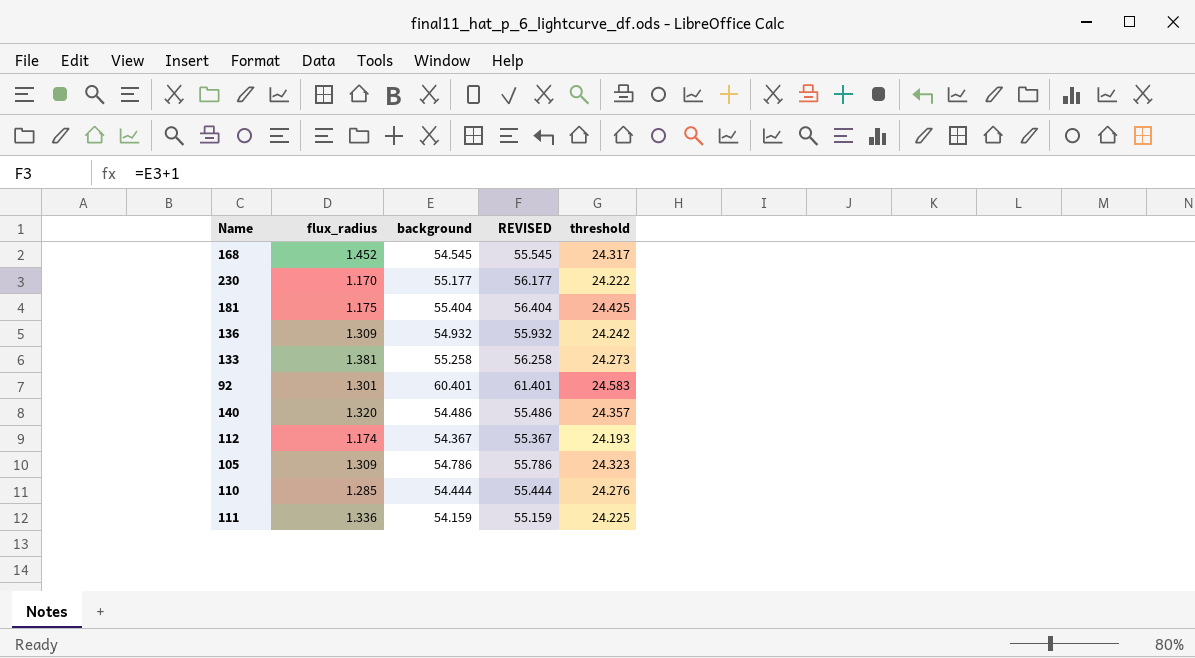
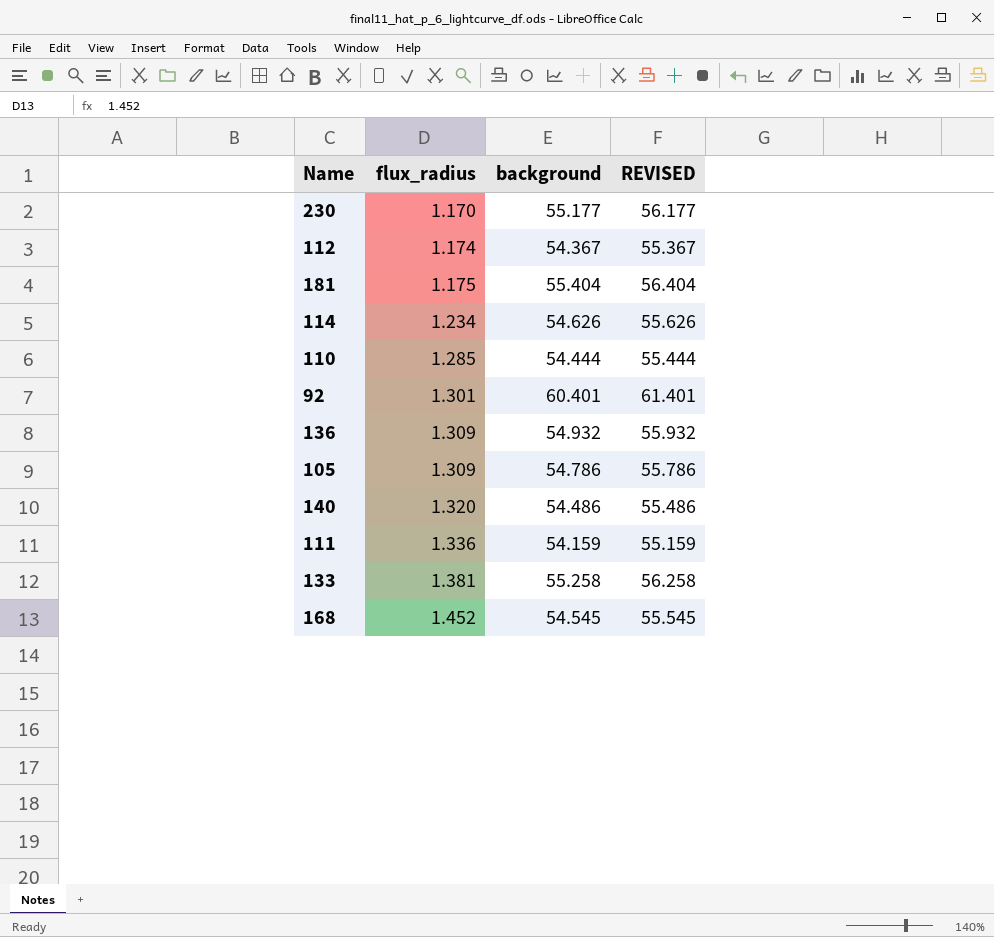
row order: none -> flux_radius ascending
column threshold | position: 5 -> none
row 114: none -> 1.234 | 54.626 | 55.626

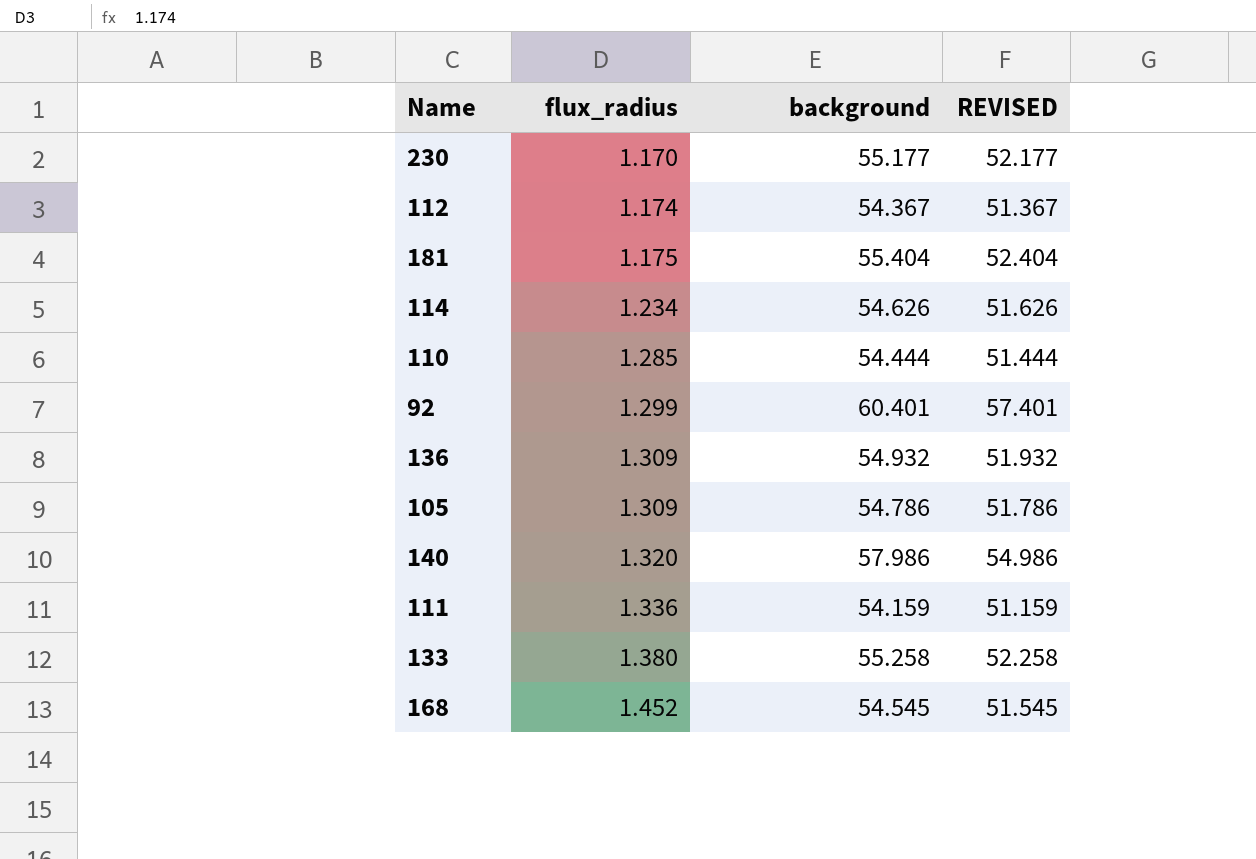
column REVISED | formula: [background] + 1 -> [background] - 3
92 | flux_radius: 1.301 -> 1.299
140 | background: 54.486 -> 57.986
133 | flux_radius: 1.381 -> 1.380

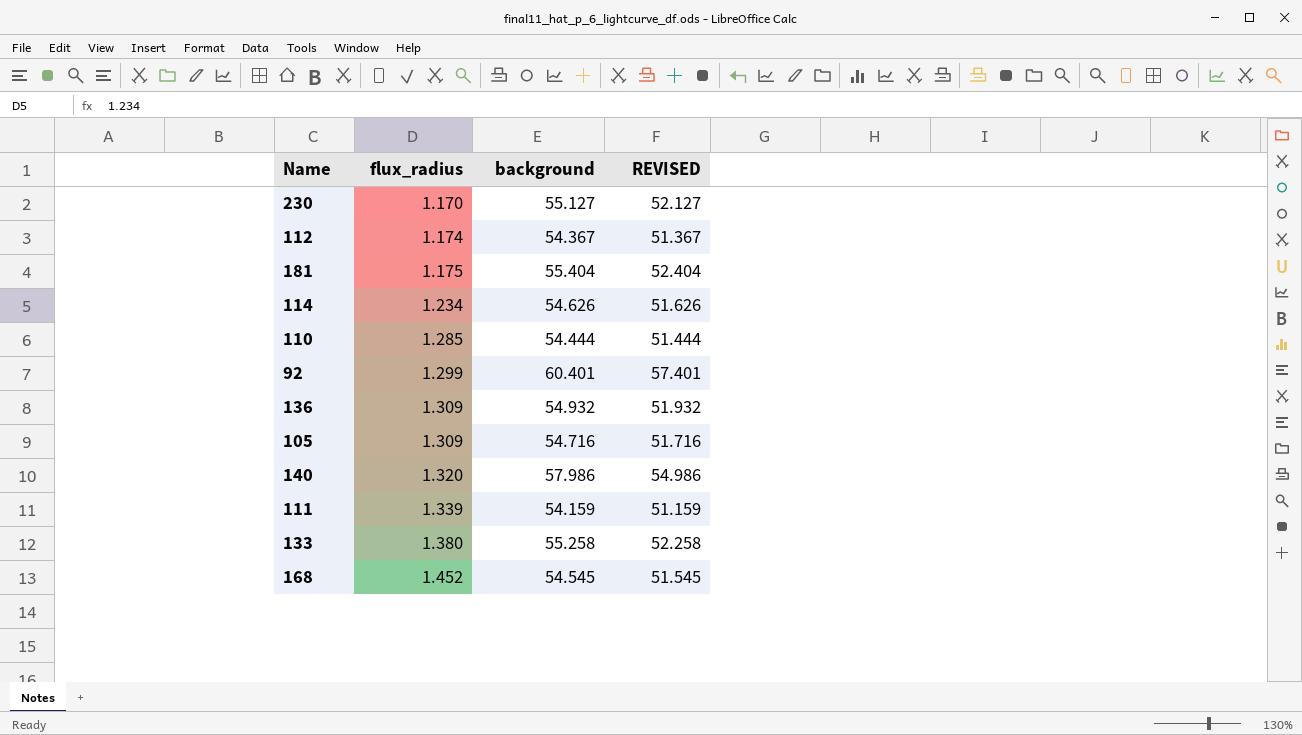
230 | background: 55.177 -> 55.127
230 | REVISED: 52.177 -> 52.127
105 | background: 54.786 -> 54.716
105 | REVISED: 51.786 -> 51.716
111 | flux_radius: 1.336 -> 1.339

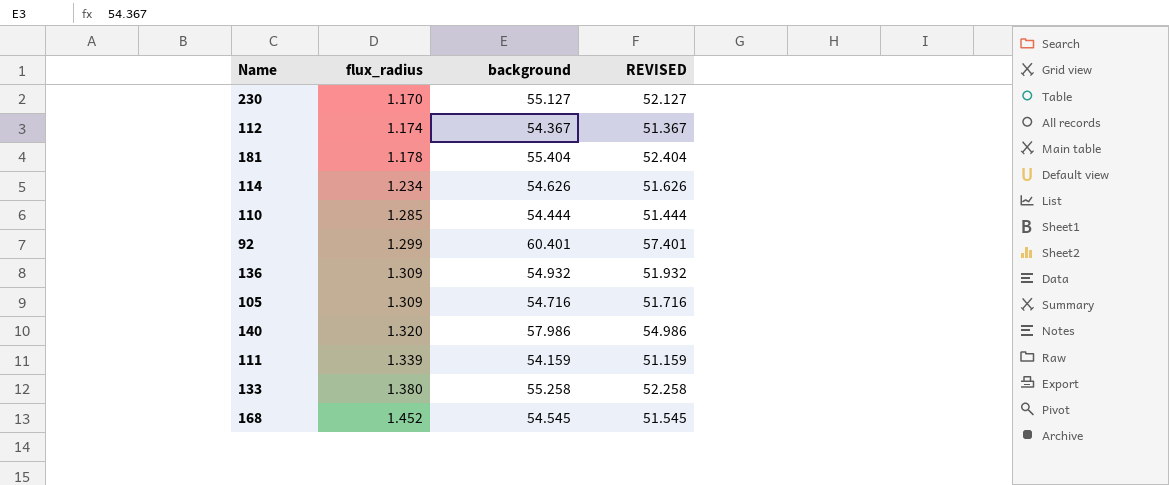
181 | flux_radius: 1.175 -> 1.178

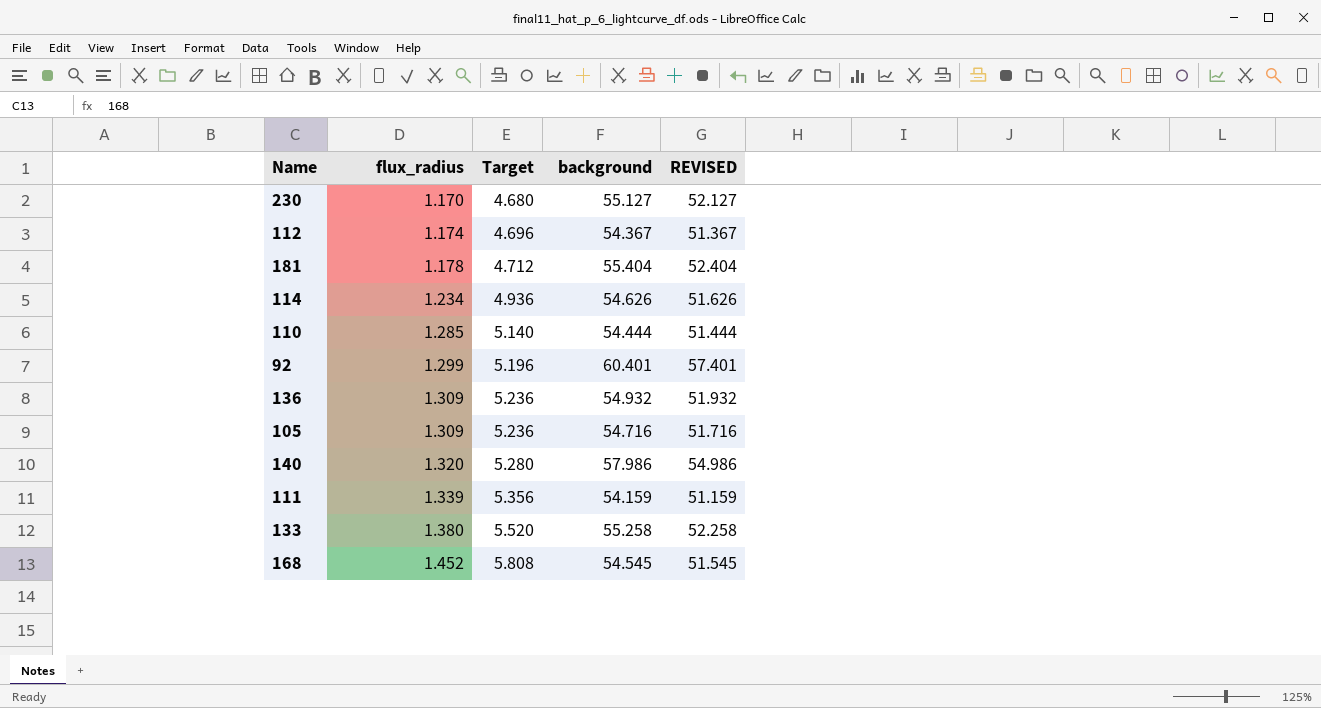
column Target | formula: none -> [flux_radius] * 4

